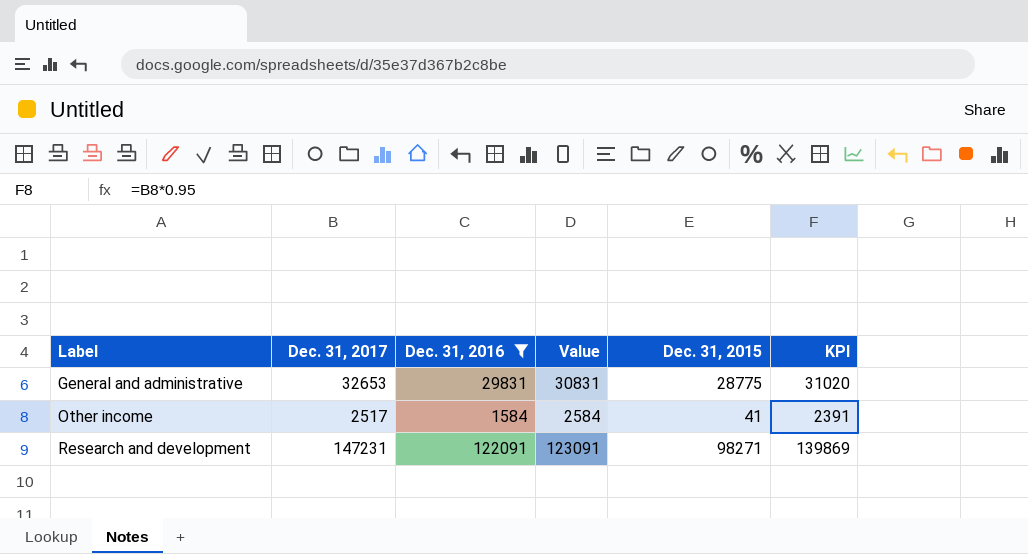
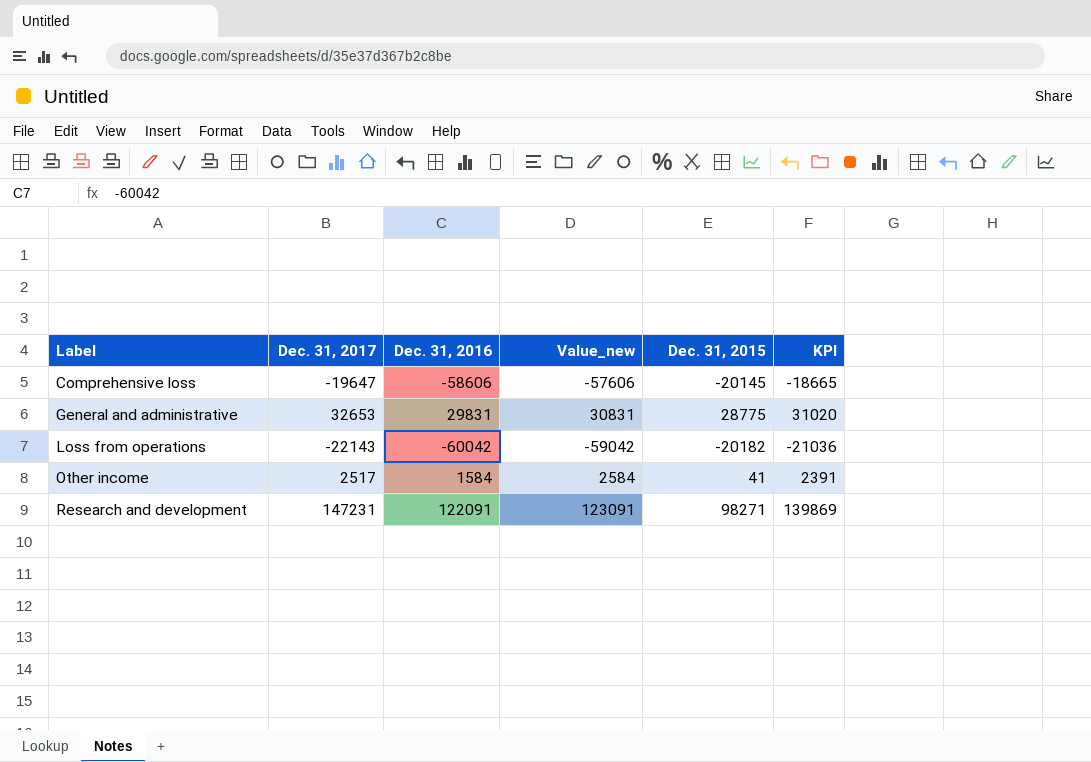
filter: Dec. 31, 2016 >= 1584 -> none
column name: Value -> Value_new

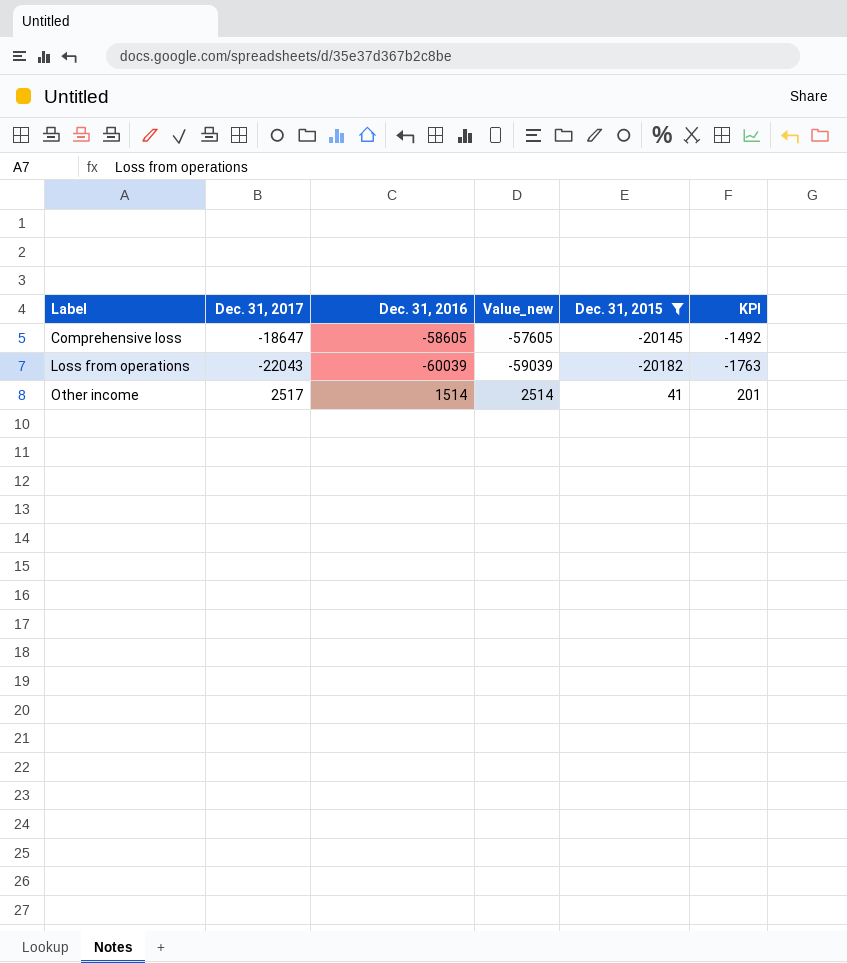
filter: none -> Dec. 31, 2015 <= 41
column KPI | formula: [Dec. 31, 2017] * 0.95 -> [Dec. 31, 2017] * 0.08
Comprehensive loss | Dec. 31, 2017: -19647 -> -18647
Comprehensive loss | Dec. 31, 2016: -58606 -> -58605
Comprehensive loss | Value_new: -57606 -> -57605
Loss from operations | Dec. 31, 2017: -22143 -> -22043
Loss from operations | Dec. 31, 2016: -60042 -> -60039
Loss from operations | Value_new: -59042 -> -59039
Other income | Dec. 31, 2016: 1584 -> 1514
Other income | Value_new: 2584 -> 2514

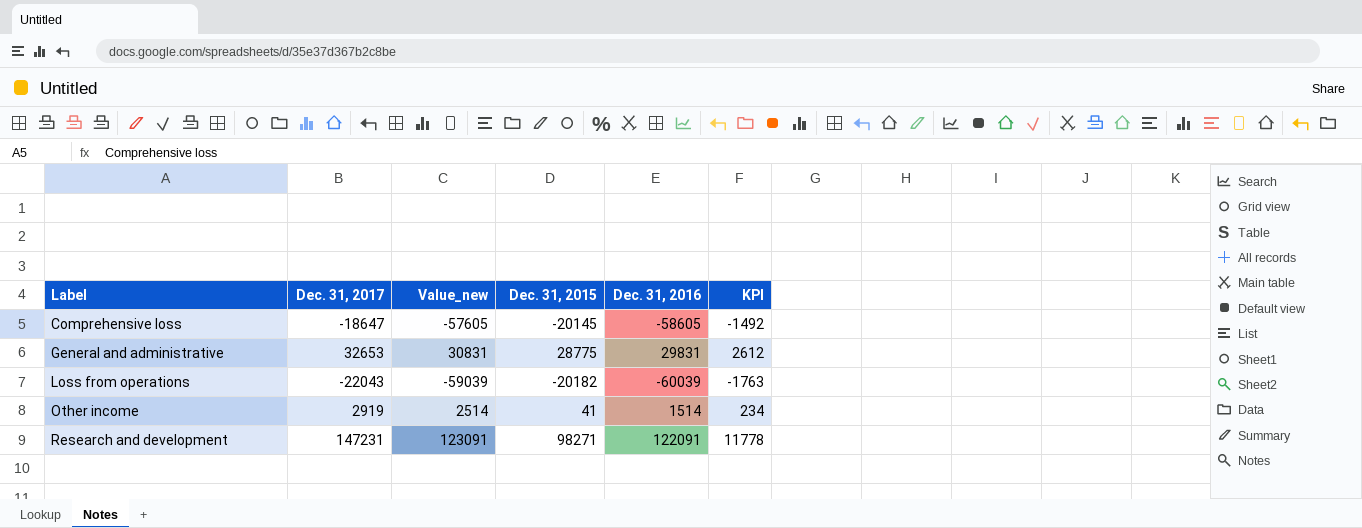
filter: Dec. 31, 2015 <= 41 -> none
column Dec. 31, 2016 | position: 3 -> 5
Other income | Dec. 31, 2017: 2517 -> 2919
Other income | KPI: 201 -> 234

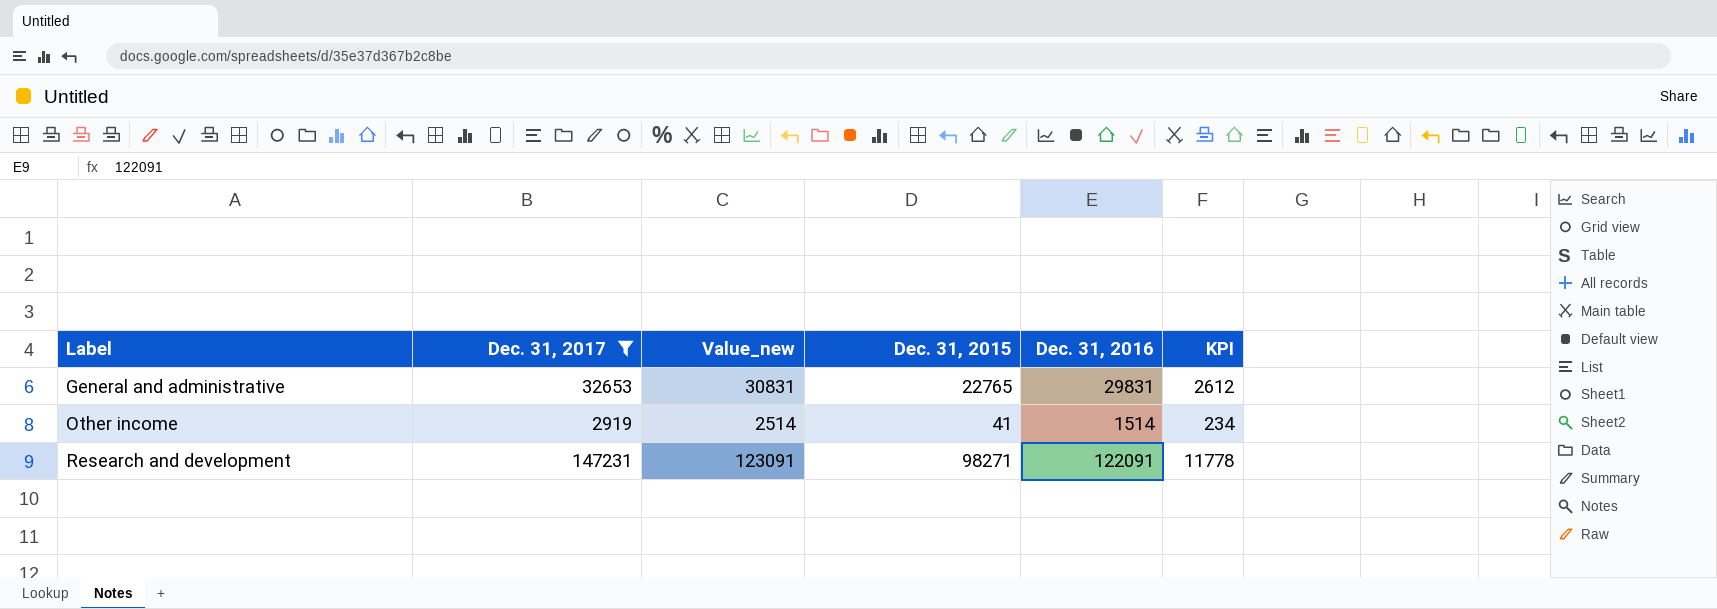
filter: none -> Dec. 31, 2017 >= 2919
General and administrative | Dec. 31, 2015: 28775 -> 22765

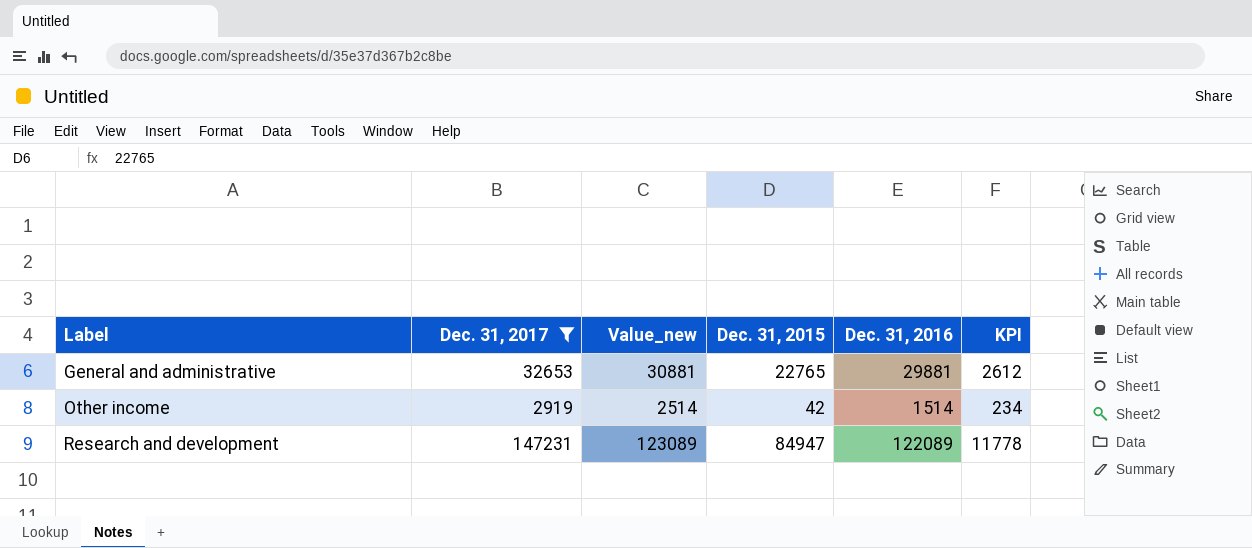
General and administrative | Value_new: 30831 -> 30881
General and administrative | Dec. 31, 2016: 29831 -> 29881
Other income | Dec. 31, 2015: 41 -> 42
Research and development | Value_new: 123091 -> 123089
Research and development | Dec. 31, 2015: 98271 -> 84947
Research and development | Dec. 31, 2016: 122091 -> 122089

